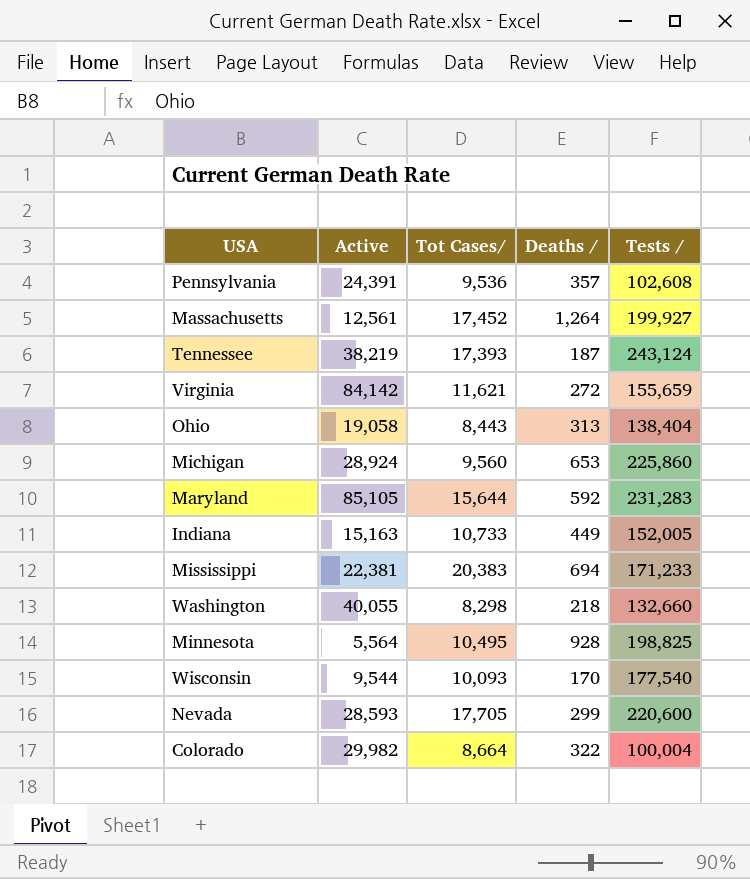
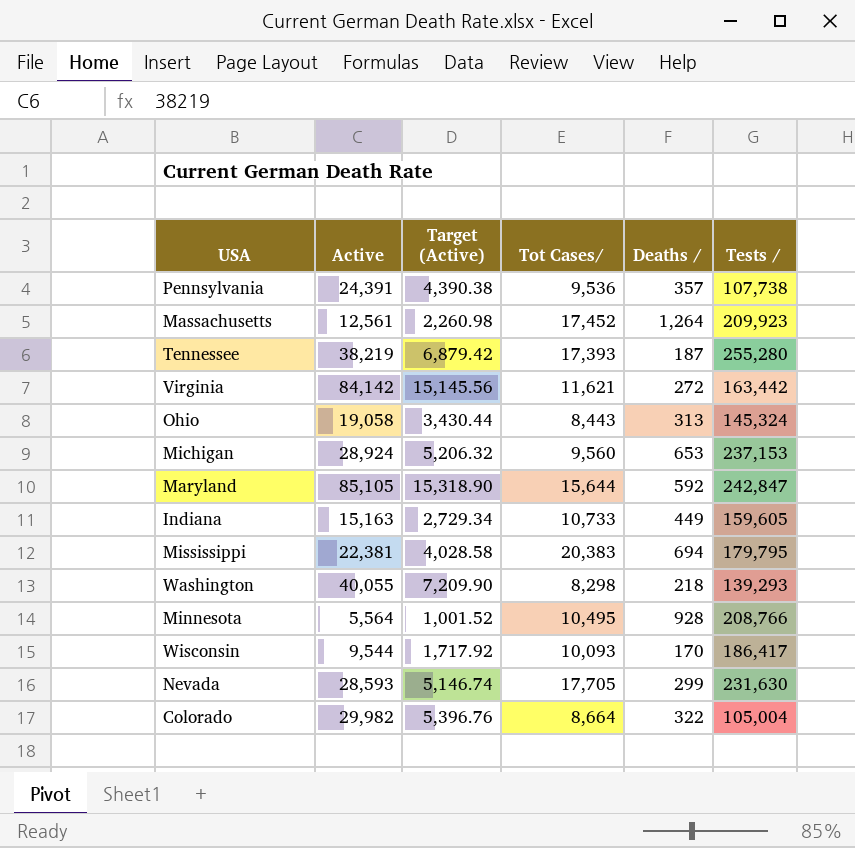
column Target (Active) | formula: none -> [Active] * 0.18
Pennsylvania | Tests /: 102,608 -> 107,738
Massachusetts | Tests /: 199,927 -> 209,923
Tennessee | Tests /: 243,124 -> 255,280
Virginia | Tests /: 155,659 -> 163,442
Ohio | Tests /: 138,404 -> 145,324
Michigan | Tests /: 225,860 -> 237,153
Maryland | Tests /: 231,283 -> 242,847
Indiana | Tests /: 152,005 -> 159,605
Mississippi | Tests /: 171,233 -> 179,795
Washington | Tests /: 132,660 -> 139,293
Minnesota | Tests /: 198,825 -> 208,766
Wisconsin | Tests /: 177,540 -> 186,417
Nevada | Tests /: 220,600 -> 231,630
Colorado | Tests /: 100,004 -> 105,004

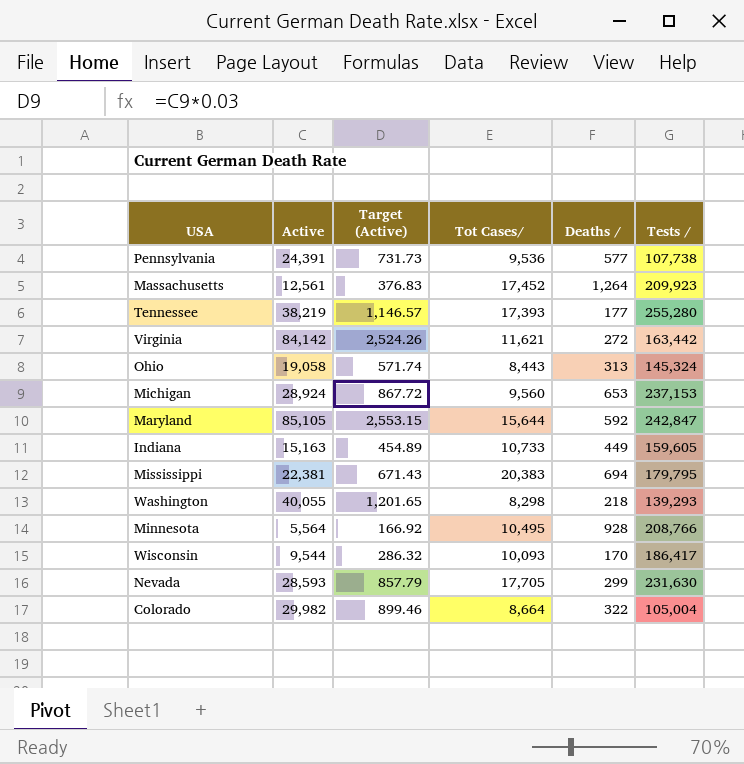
column Target (Active) | formula: [Active] * 0.18 -> [Active] * 0.03
Pennsylvania | Deaths /: 357 -> 577
Tennessee | Deaths /: 187 -> 177

